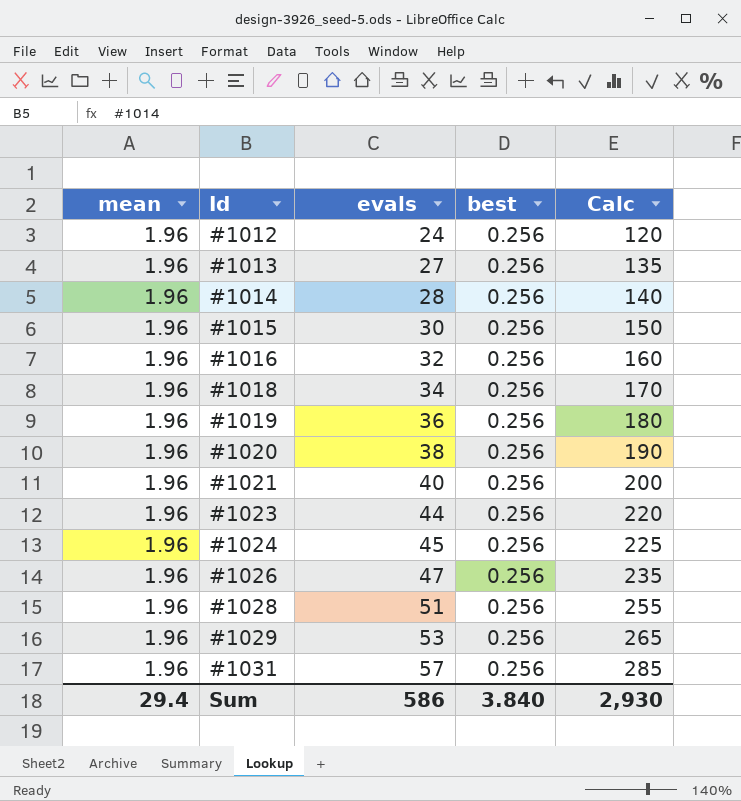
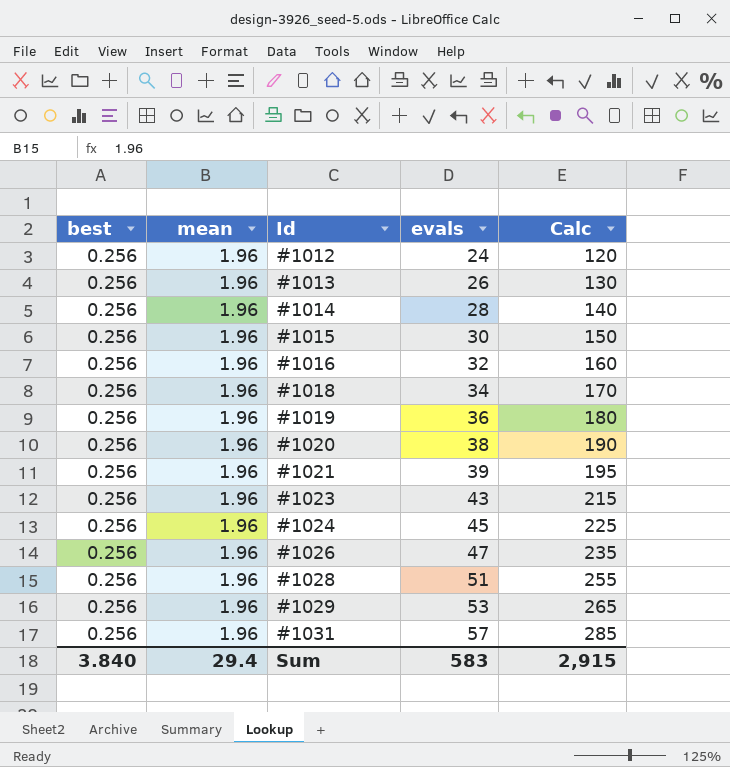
column best | position: 4 -> 1
#1013 | evals: 27 -> 26
#1013 | Calc: 135 -> 130
#1021 | evals: 40 -> 39
#1021 | Calc: 200 -> 195
#1023 | evals: 44 -> 43
#1023 | Calc: 220 -> 215
Sum | evals: 586 -> 583
Sum | Calc: 2,930 -> 2,915

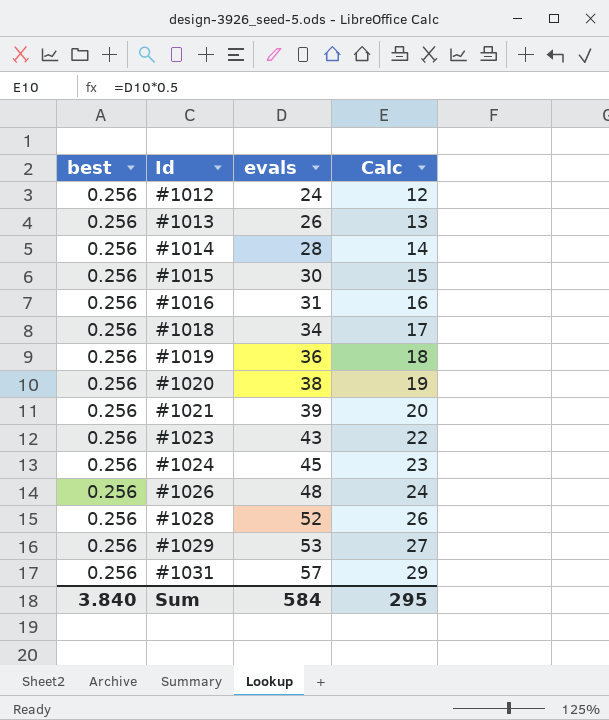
column mean | position: 2 -> none
column Calc | formula: [evals] * 5 -> [evals] * 0.5
#1016 | evals: 32 -> 31
#1026 | evals: 47 -> 48
#1028 | evals: 51 -> 52
Sum | evals: 583 -> 584
Sum | Calc: 2,915 -> 295

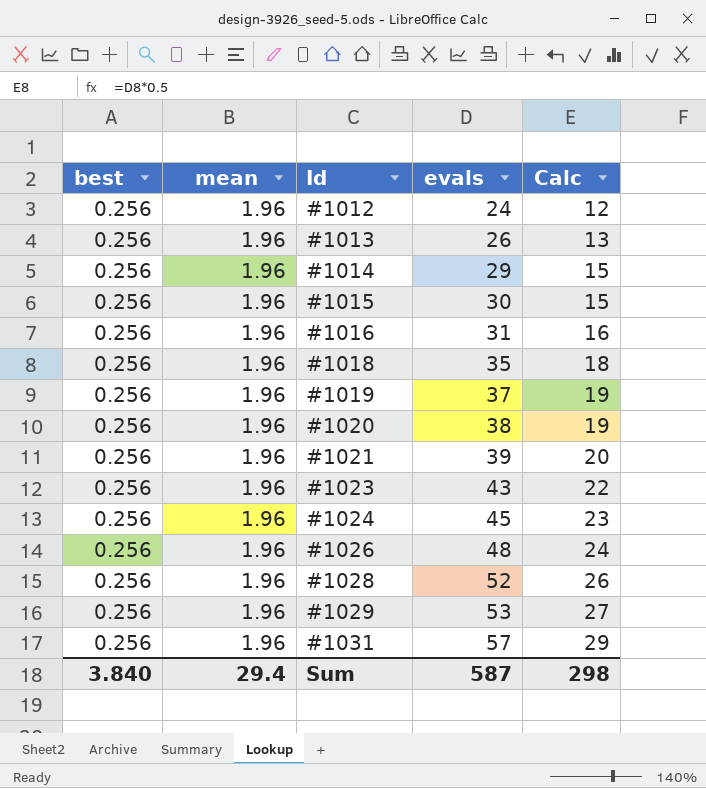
column mean | position: none -> 2
#1014 | evals: 28 -> 29
#1014 | Calc: 14 -> 15
#1018 | evals: 34 -> 35
#1018 | Calc: 17 -> 18
#1019 | evals: 36 -> 37
#1019 | Calc: 18 -> 19
Sum | evals: 584 -> 587
Sum | Calc: 295 -> 298

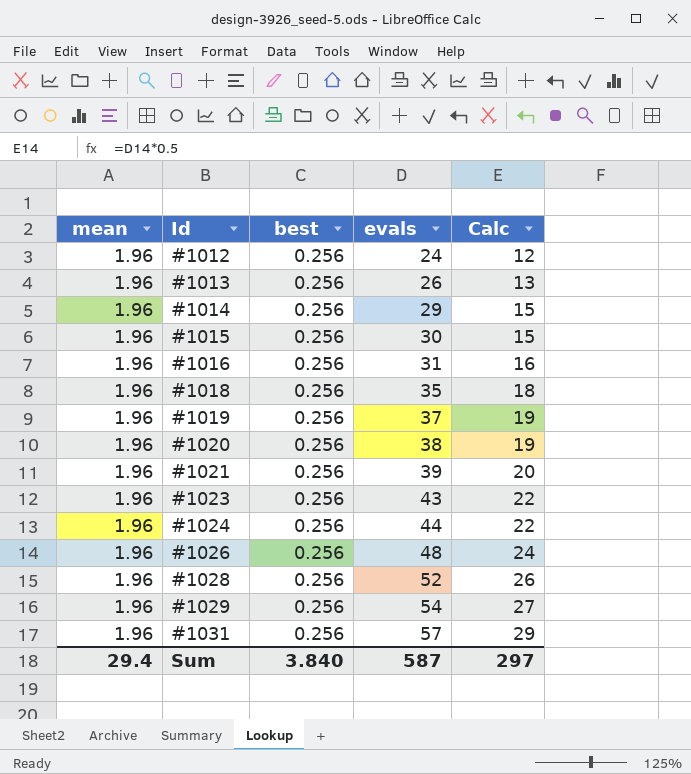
column best | position: 1 -> 3
#1024 | evals: 45 -> 44
#1024 | Calc: 23 -> 22
#1029 | evals: 53 -> 54
Sum | Calc: 298 -> 297

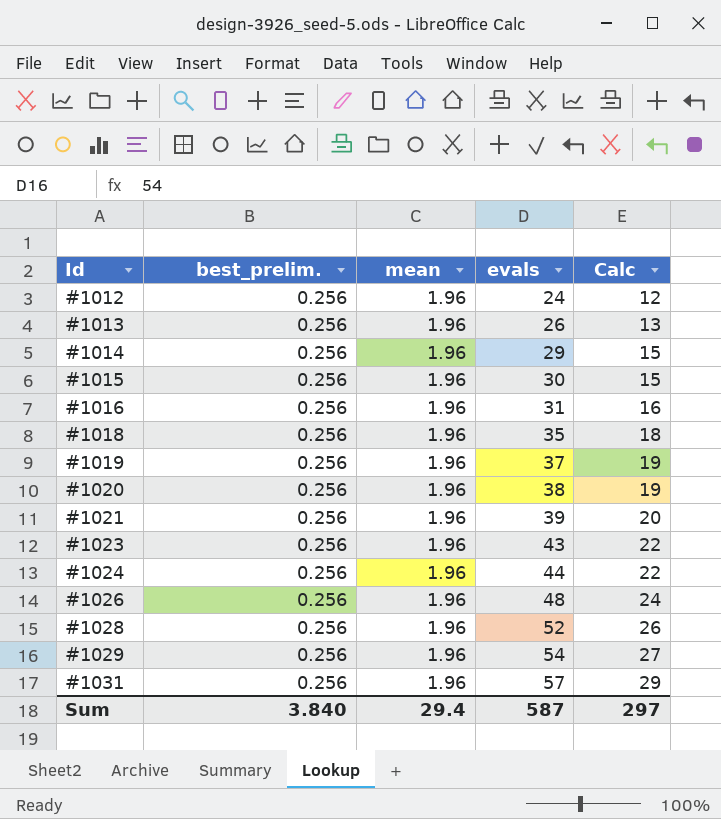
column name: best -> best_prelim.
column mean | position: 1 -> 3

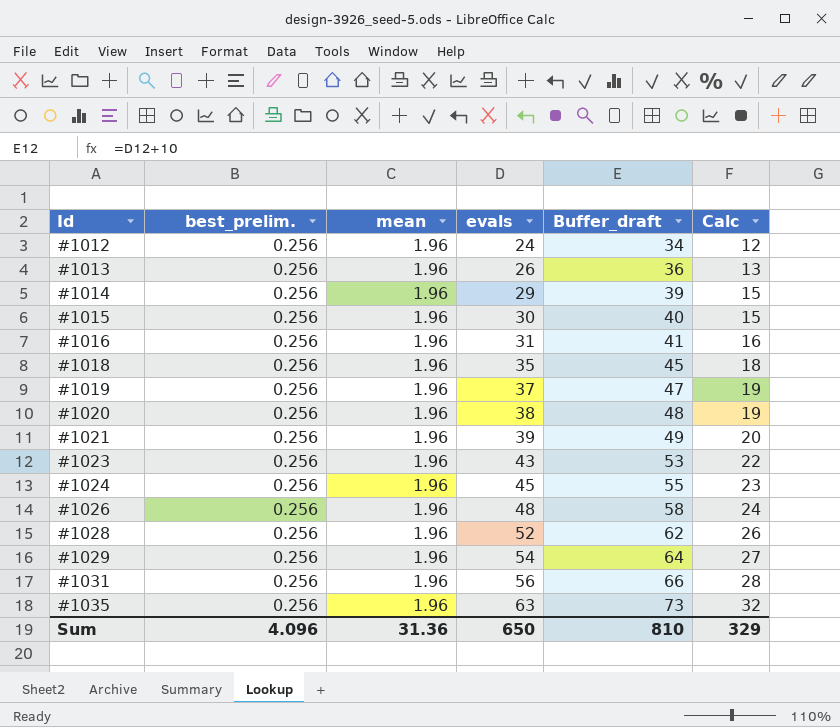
column Buffer_draft | formula: none -> [evals] + 10
#1024 | evals: 44 -> 45
#1024 | Calc: 22 -> 23
#1031 | evals: 57 -> 56
#1031 | Calc: 29 -> 28
row #1035: none -> 0.256 | 1.96 | 63 | 73 | 32
Sum | best_prelim.: 3.840 -> 4.096
Sum | mean: 29.4 -> 31.36
Sum | evals: 587 -> 650
Sum | Calc: 297 -> 329

